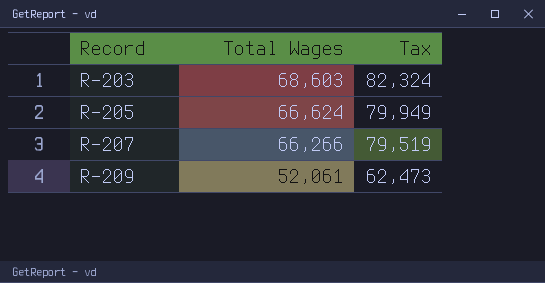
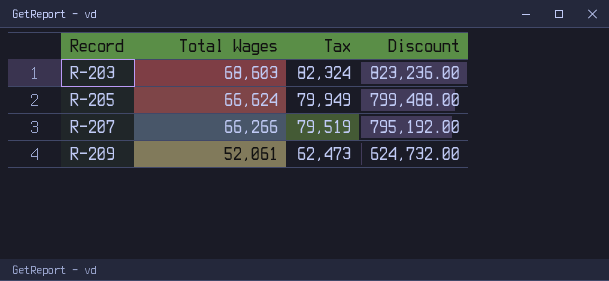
column Discount | formula: none -> [Total Wages] * 12

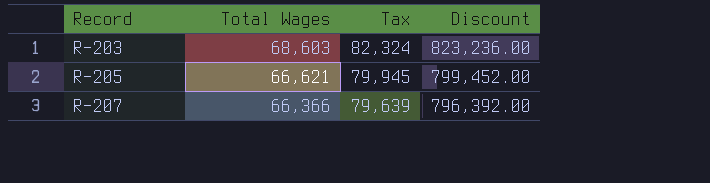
row R-209: 52,061 | 62,473 | 624,732.00 -> none
R-205 | Total Wages: 66,624 -> 66,621
R-205 | Tax: 79,949 -> 79,945
R-205 | Discount: 799,488.00 -> 799,452.00
R-207 | Total Wages: 66,266 -> 66,366
R-207 | Tax: 79,519 -> 79,639
R-207 | Discount: 795,192.00 -> 796,392.00

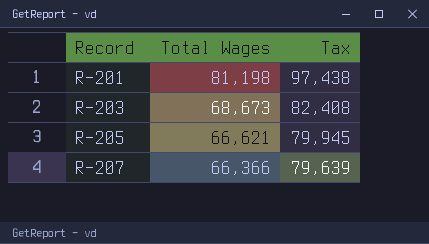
column Discount | formula: [Total Wages] * 12 -> none
row R-201: none -> 81,198 | 97,438
R-203 | Total Wages: 68,603 -> 68,673
R-203 | Tax: 82,324 -> 82,408

